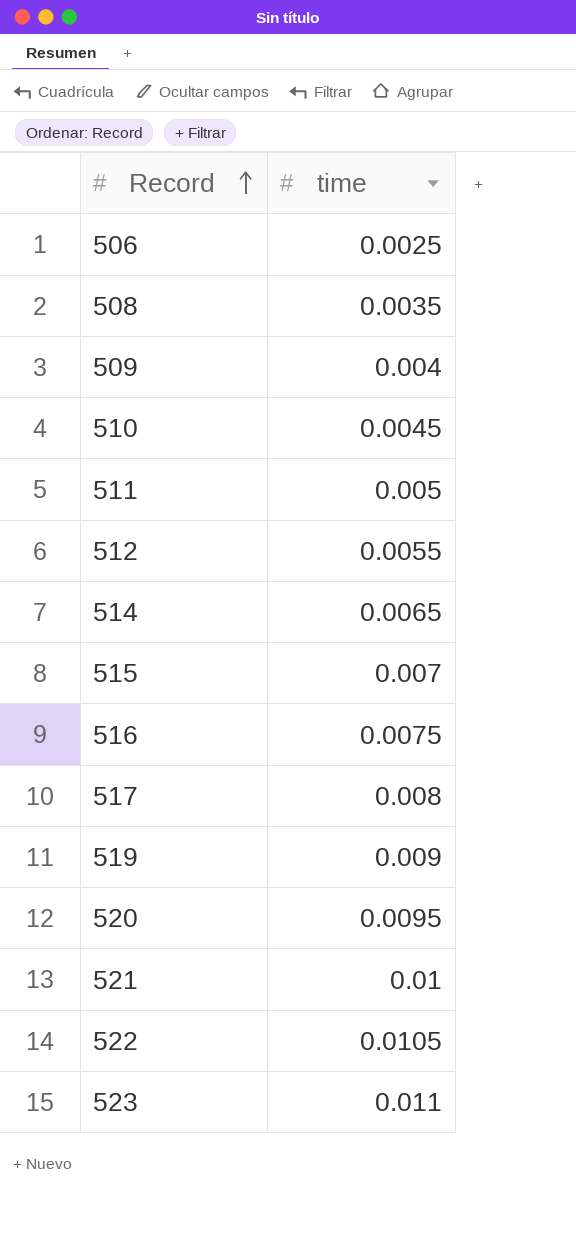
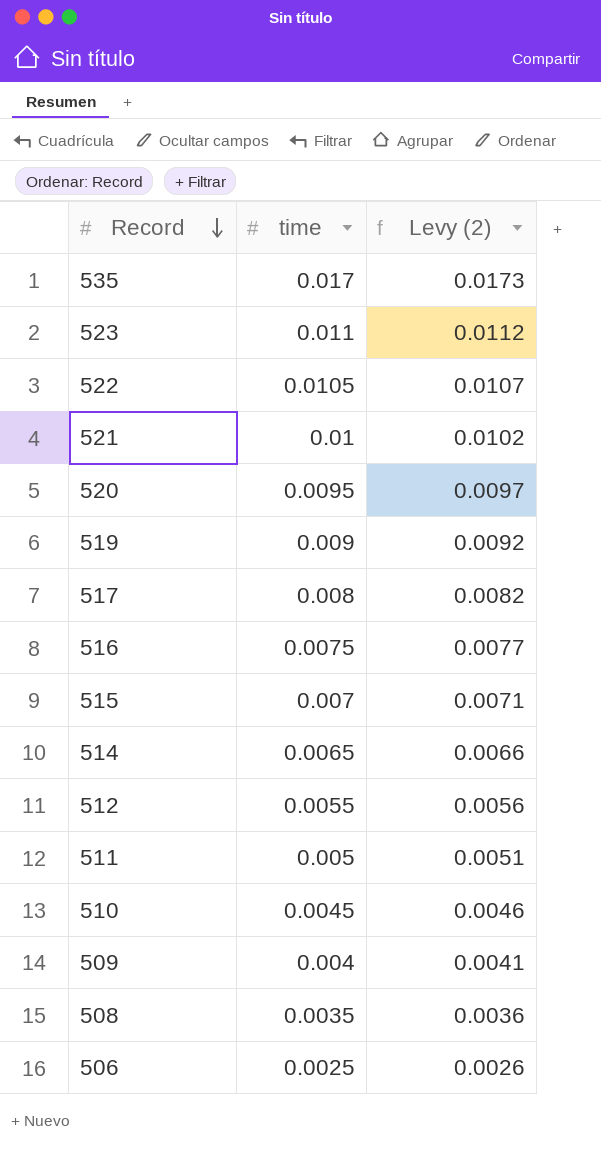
row order: Record ascending -> Record descending
column Levy (2) | formula: none -> [time] * 1.02
row 535: none -> 0.017 | 0.0173

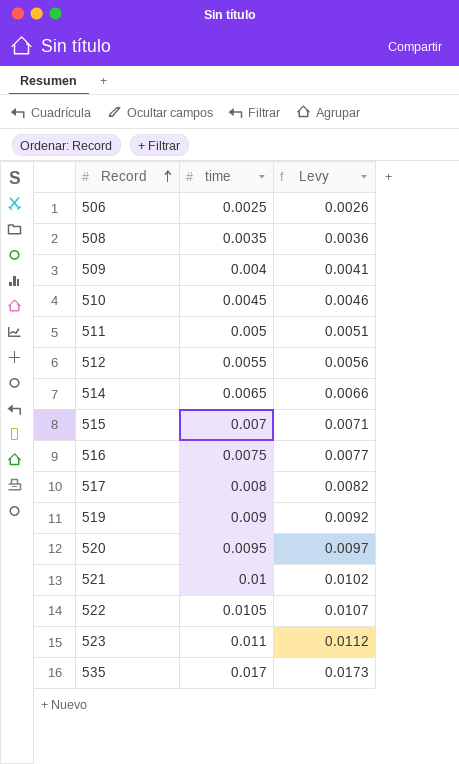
row order: Record descending -> Record ascending
column name: Levy (2) -> Levy

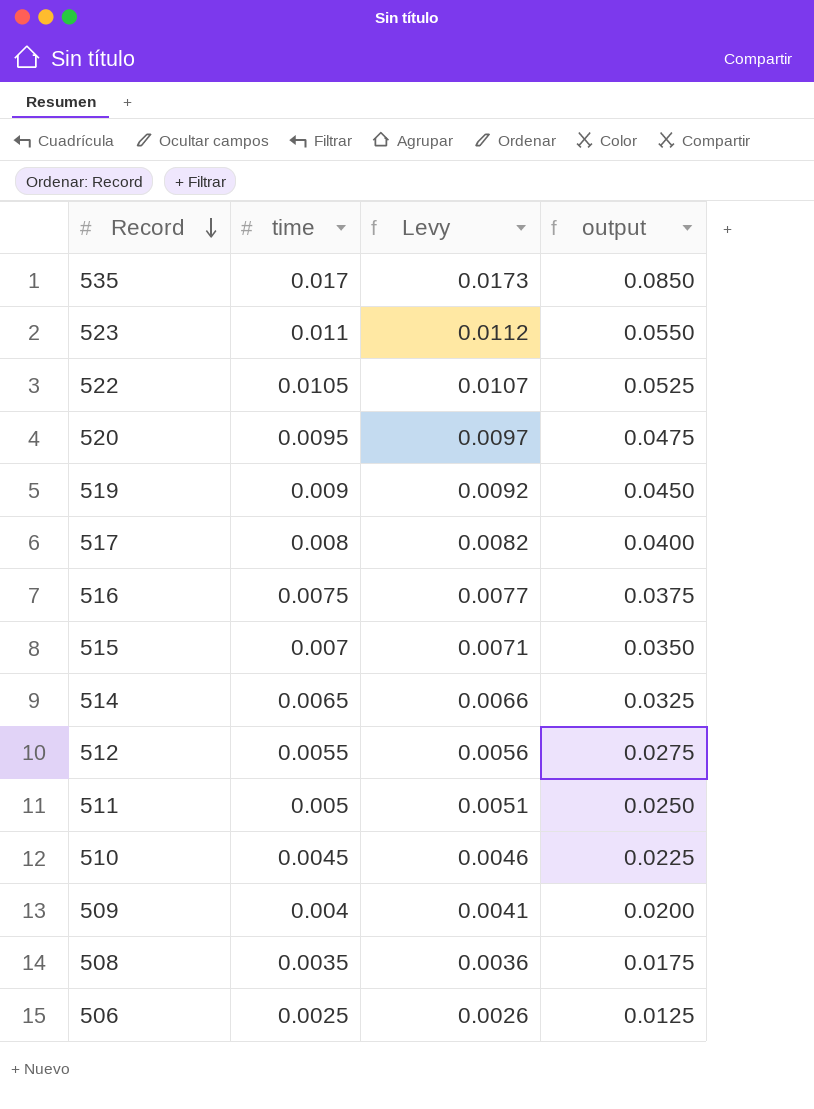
row order: Record ascending -> Record descending
column output | formula: none -> [time] * 5
row 521: 0.01 | 0.0102 -> none

